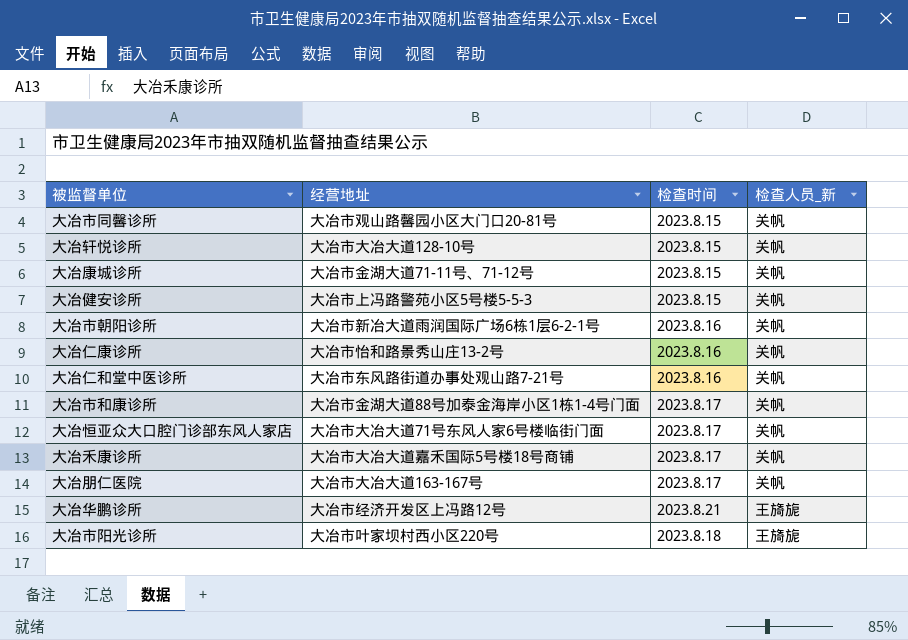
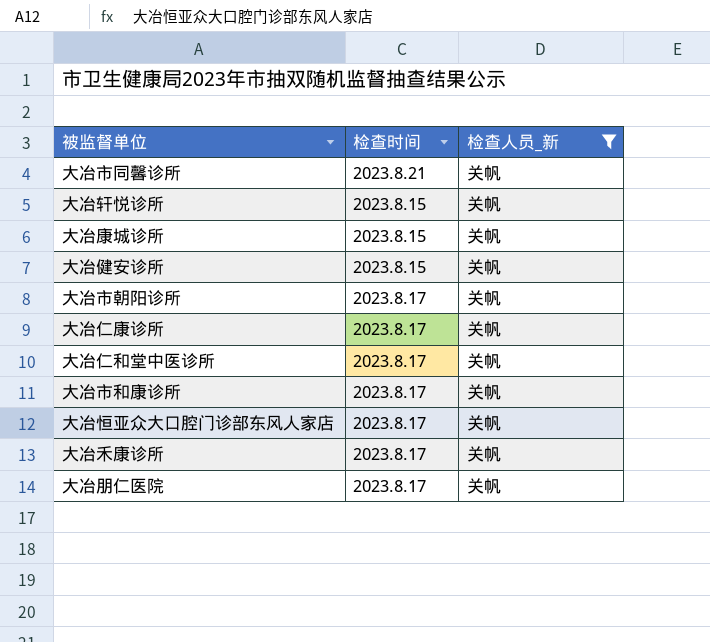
filter: none -> 检查人员_新 = 关帆
column 经营地址 | position: 2 -> none
大冶市同馨诊所 | 检查时间: 2023.8.15 -> 2023.8.21
大冶市朝阳诊所 | 检查时间: 2023.8.16 -> 2023.8.17
大冶仁康诊所 | 检查时间: 2023.8.16 -> 2023.8.17
大冶仁和堂中医诊所 | 检查时间: 2023.8.16 -> 2023.8.17

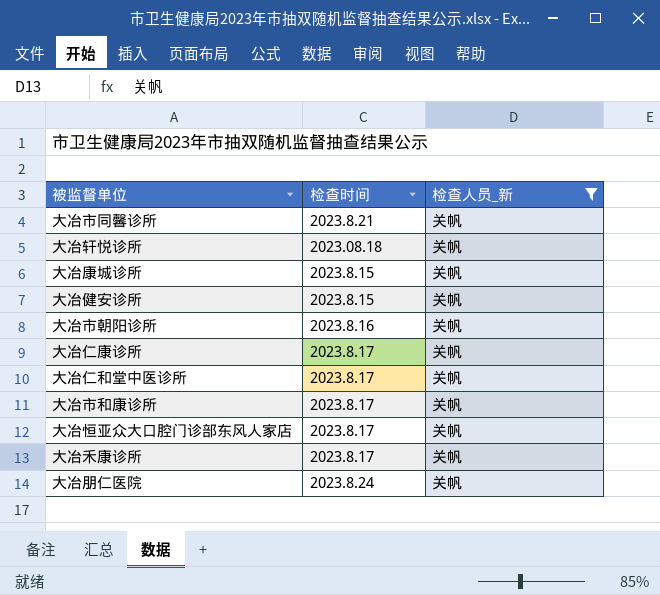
大冶轩悦诊所 | 检查时间: 2023.8.15 -> 2023.08.18
大冶市朝阳诊所 | 检查时间: 2023.8.17 -> 2023.8.16
大冶朋仁医院 | 检查时间: 2023.8.17 -> 2023.8.24

